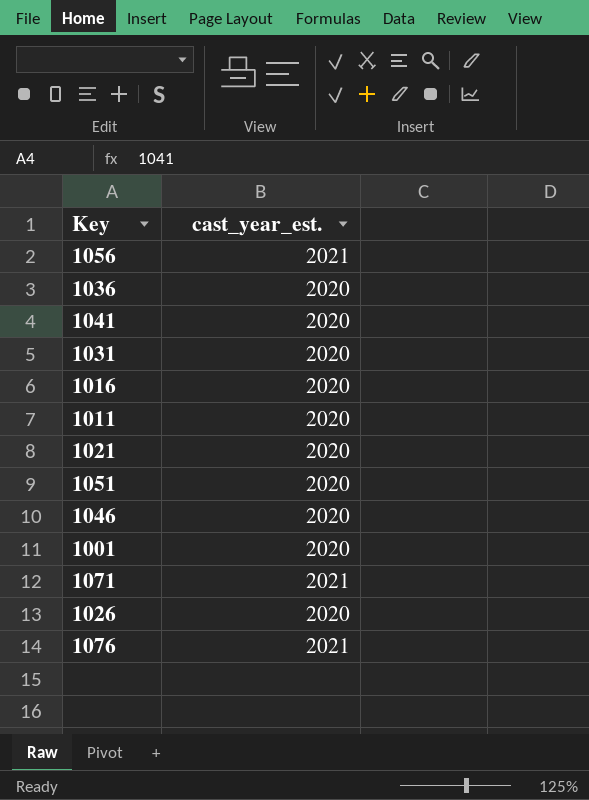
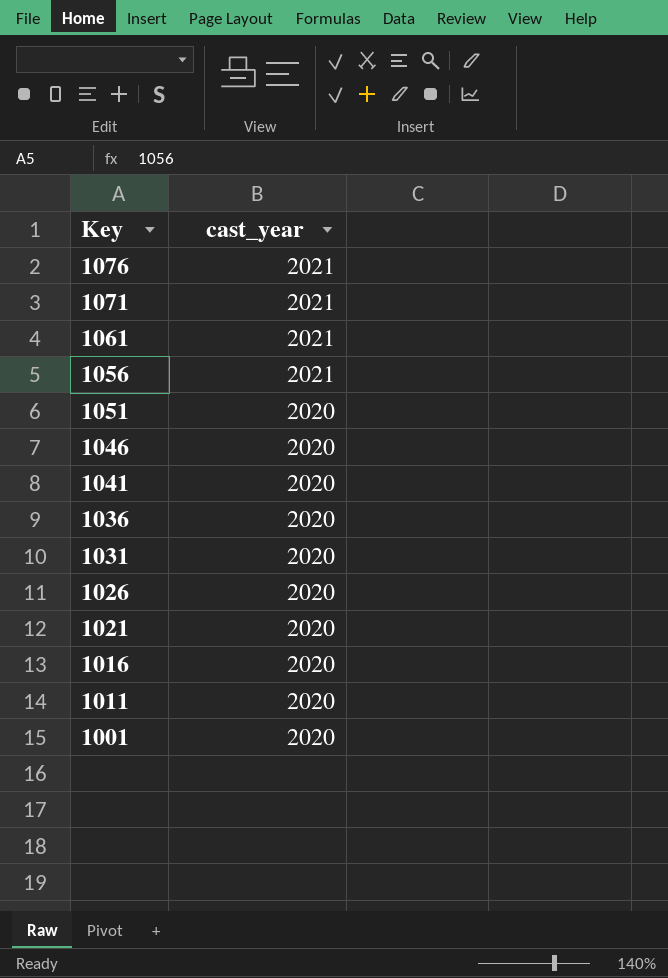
row order: none -> Key descending
column name: cast_year_est. -> cast_year
row 1061: none -> 2021

